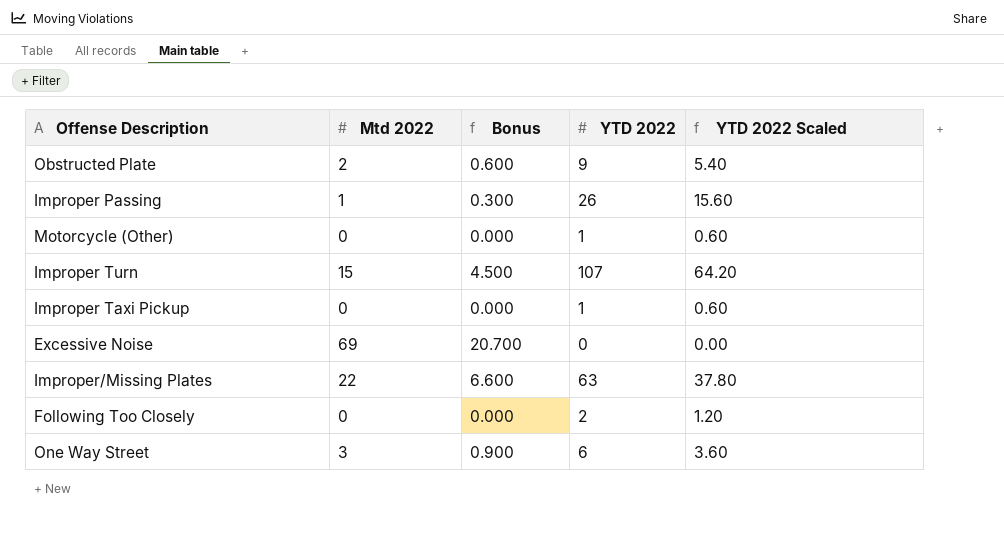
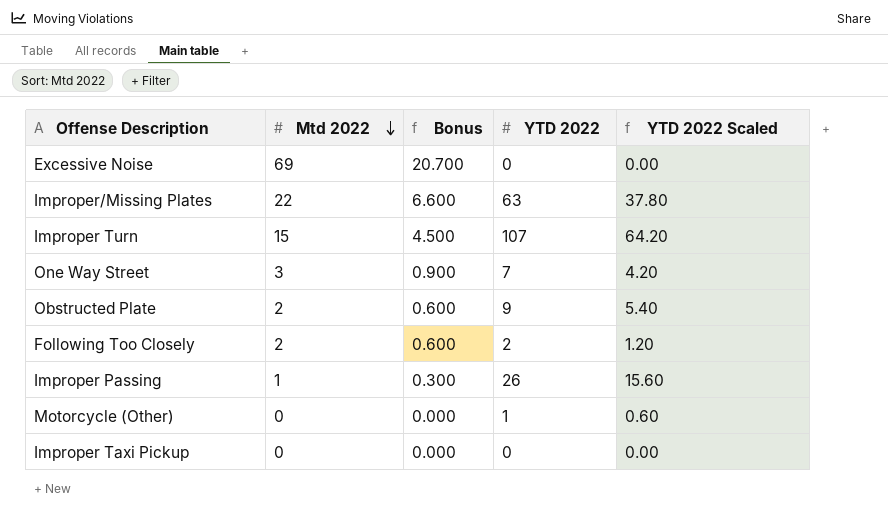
row order: none -> Mtd 2022 descending
One Way Street | YTD 2022: 6 -> 7
One Way Street | YTD 2022 Scaled: 3.60 -> 4.20
Following Too Closely | Mtd 2022: 0 -> 2
Following Too Closely | Bonus: 0.000 -> 0.600
Improper Taxi Pickup | YTD 2022: 1 -> 0
Improper Taxi Pickup | YTD 2022 Scaled: 0.60 -> 0.00

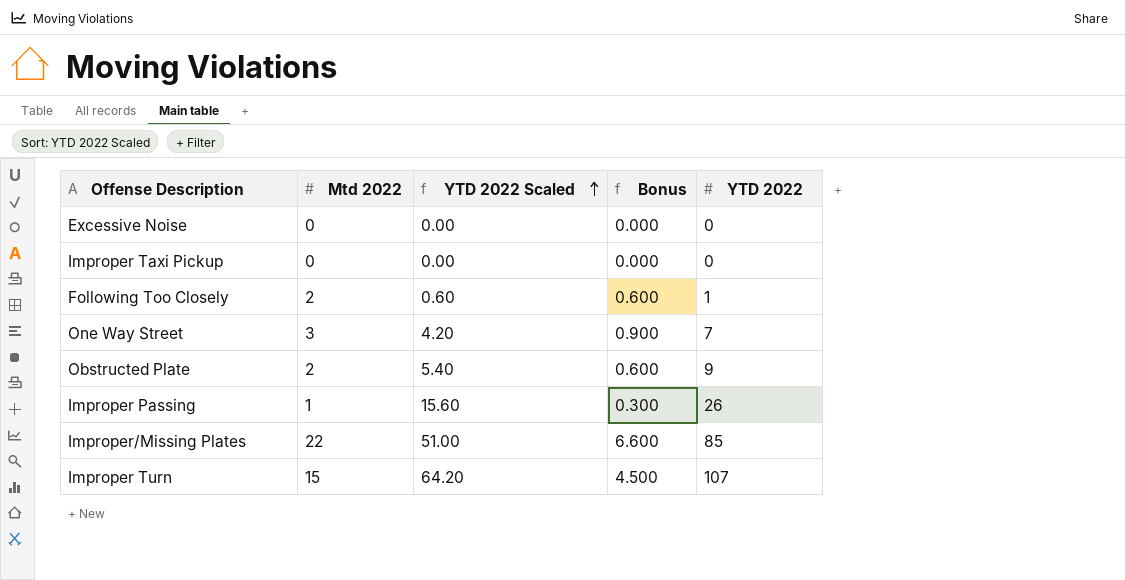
row order: Mtd 2022 descending -> YTD 2022 Scaled ascending
column YTD 2022 Scaled | position: 5 -> 3
row Motorcycle (Other): 0 | 0.000 | 1 | 0.60 -> none
Excessive Noise | Mtd 2022: 69 -> 0
Excessive Noise | Bonus: 20.700 -> 0.000
Following Too Closely | YTD 2022 Scaled: 1.20 -> 0.60
Following Too Closely | YTD 2022: 2 -> 1
Improper/Missing Plates | YTD 2022 Scaled: 37.80 -> 51.00
Improper/Missing Plates | YTD 2022: 63 -> 85

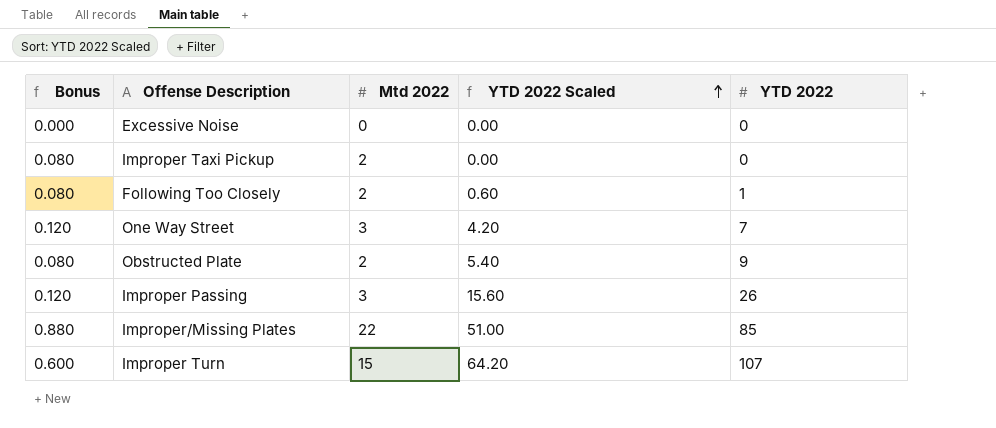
column Bonus | formula: [Mtd 2022] * 0.3 -> [Mtd 2022] * 0.04
column Bonus | position: 4 -> 1
Improper Taxi Pickup | Mtd 2022: 0 -> 2
Improper Passing | Mtd 2022: 1 -> 3

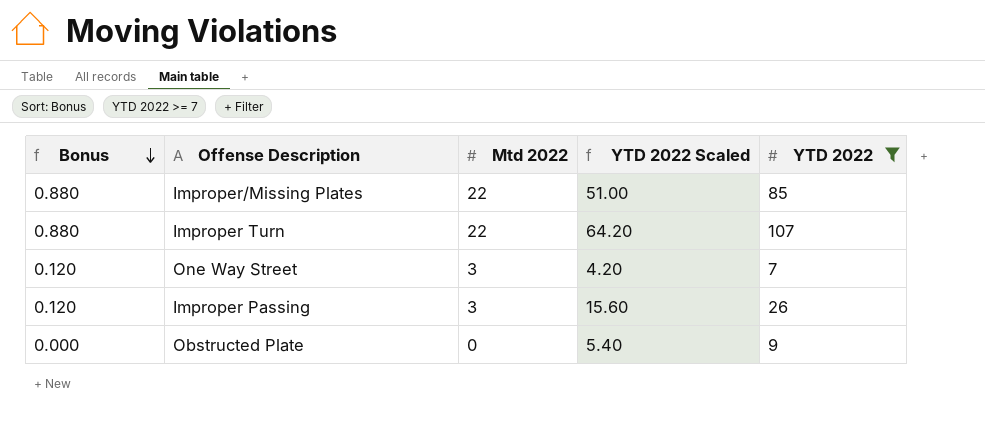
filter: none -> YTD 2022 >= 7
row order: YTD 2022 Scaled ascending -> Bonus descending
Improper Turn | Bonus: 0.600 -> 0.880
Improper Turn | Mtd 2022: 15 -> 22
Obstructed Plate | Bonus: 0.080 -> 0.000
Obstructed Plate | Mtd 2022: 2 -> 0

